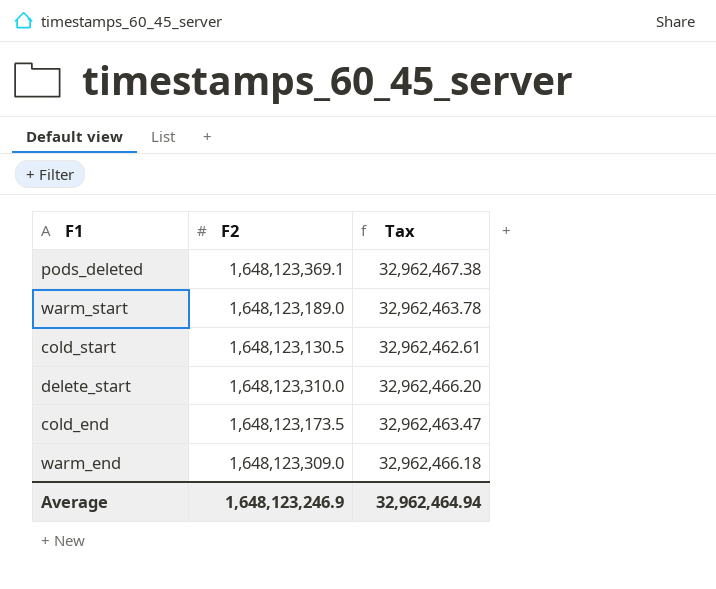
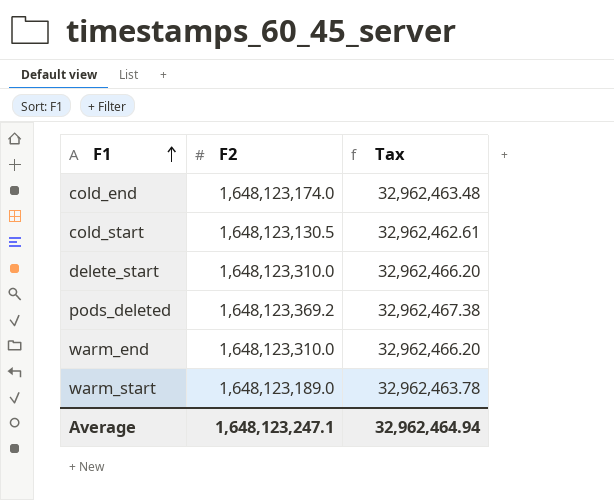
row order: none -> F1 ascending
cold_end | F2: 1,648,123,173.5 -> 1,648,123,174.0
cold_end | Tax: 32,962,463.47 -> 32,962,463.48
pods_deleted | F2: 1,648,123,369.1 -> 1,648,123,369.2
warm_end | F2: 1,648,123,309.0 -> 1,648,123,310.0
warm_end | Tax: 32,962,466.18 -> 32,962,466.20
Average | F2: 1,648,123,246.9 -> 1,648,123,247.1

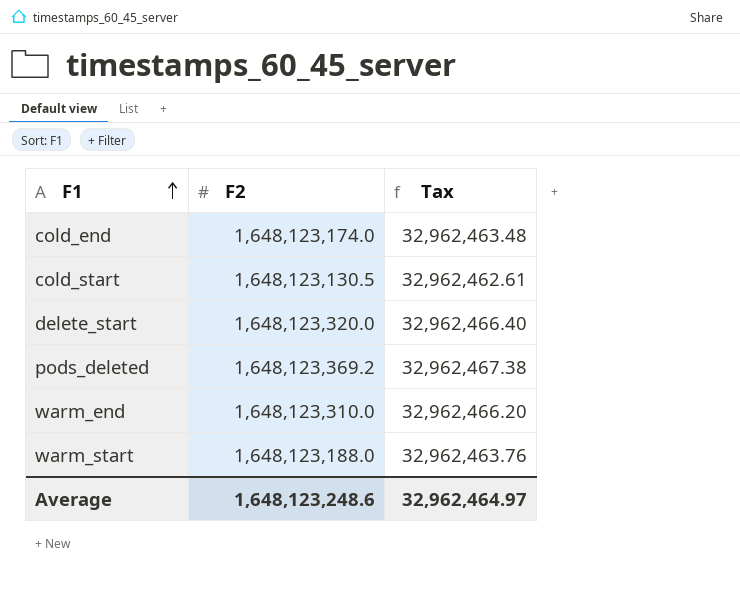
delete_start | F2: 1,648,123,310.0 -> 1,648,123,320.0
delete_start | Tax: 32,962,466.20 -> 32,962,466.40
warm_start | F2: 1,648,123,189.0 -> 1,648,123,188.0
warm_start | Tax: 32,962,463.78 -> 32,962,463.76
Average | F2: 1,648,123,247.1 -> 1,648,123,248.6
Average | Tax: 32,962,464.94 -> 32,962,464.97

